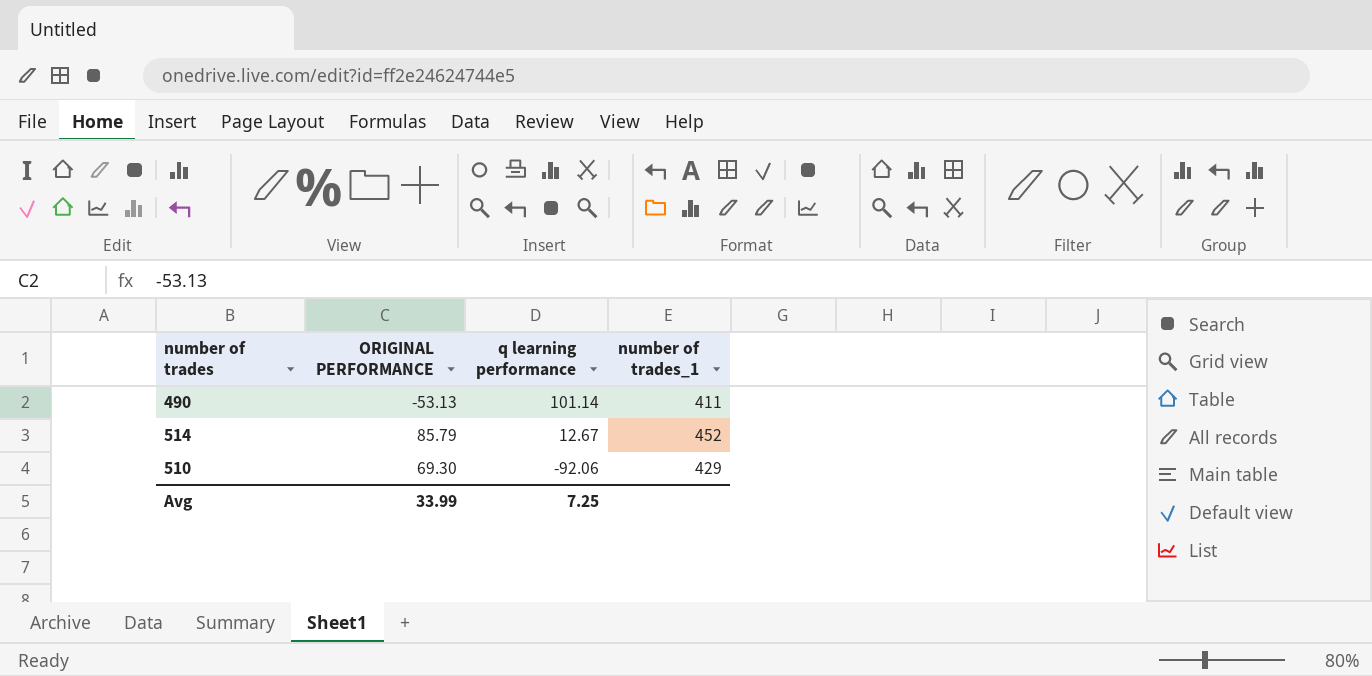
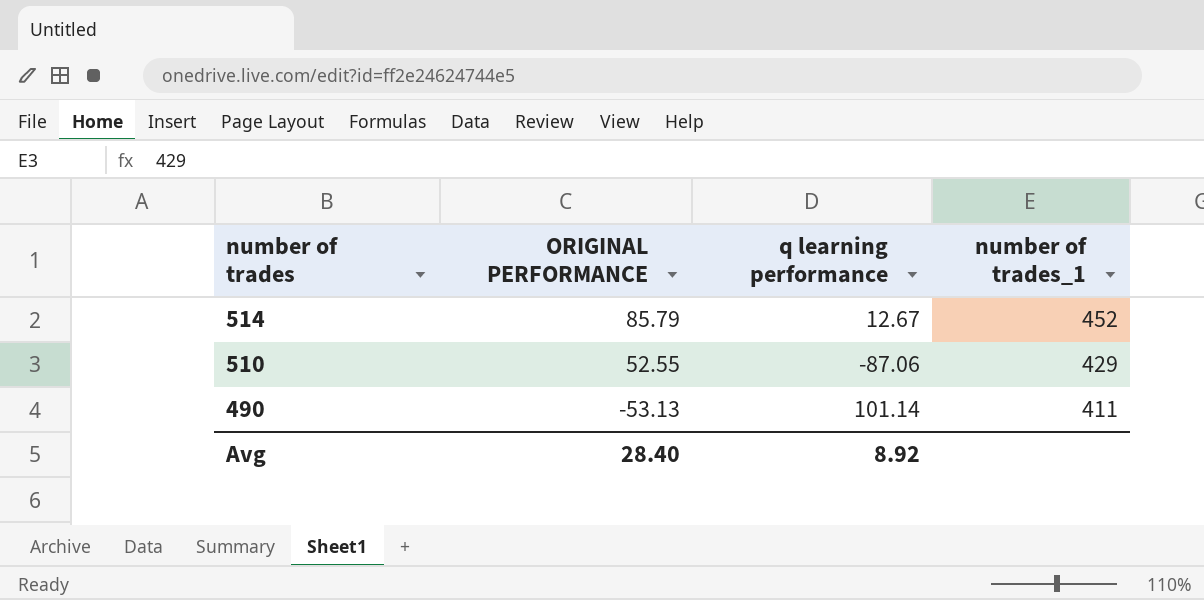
row order: q learning performance descending -> number of trades descending
510 | ORIGINAL PERFORMANCE: 69.30 -> 52.55
510 | q learning performance: -92.06 -> -87.06
Avg | ORIGINAL PERFORMANCE: 33.99 -> 28.40
Avg | q learning performance: 7.25 -> 8.92

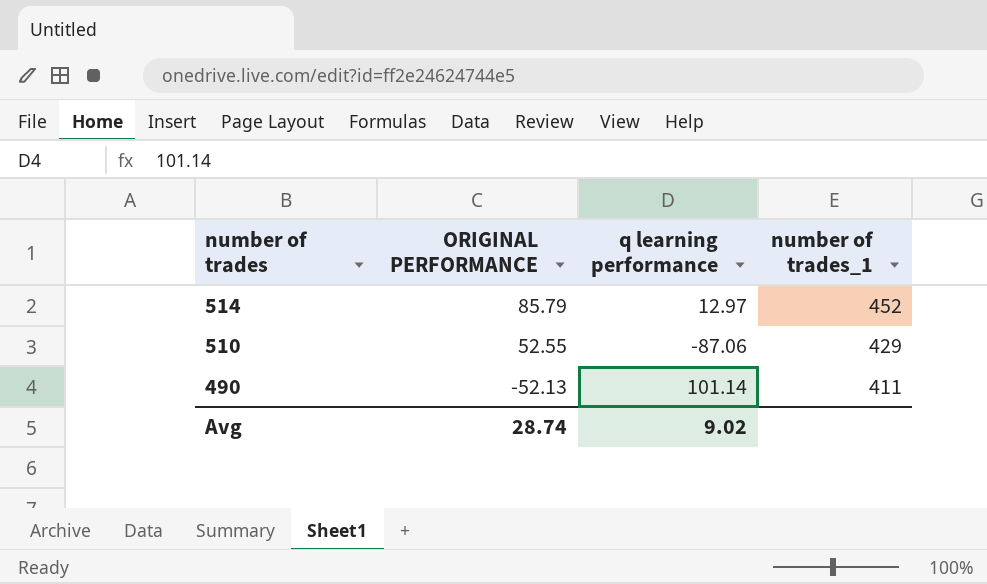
514 | q learning performance: 12.67 -> 12.97
490 | ORIGINAL PERFORMANCE: -53.13 -> -52.13
Avg | ORIGINAL PERFORMANCE: 28.40 -> 28.74
Avg | q learning performance: 8.92 -> 9.02

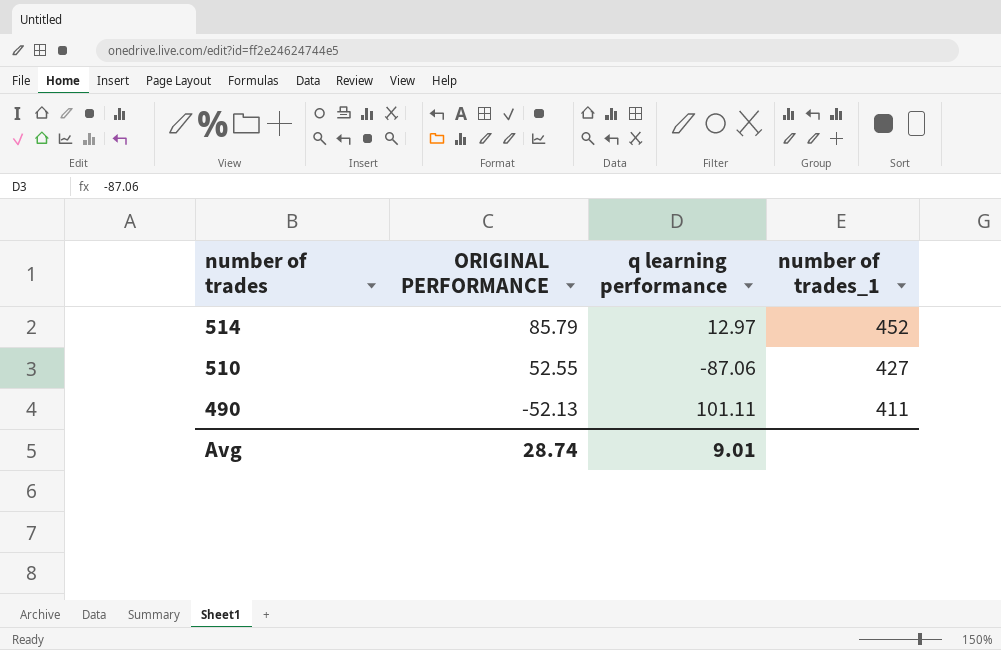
510 | number of trades_1: 429 -> 427
490 | q learning performance: 101.14 -> 101.11
Avg | q learning performance: 9.02 -> 9.01

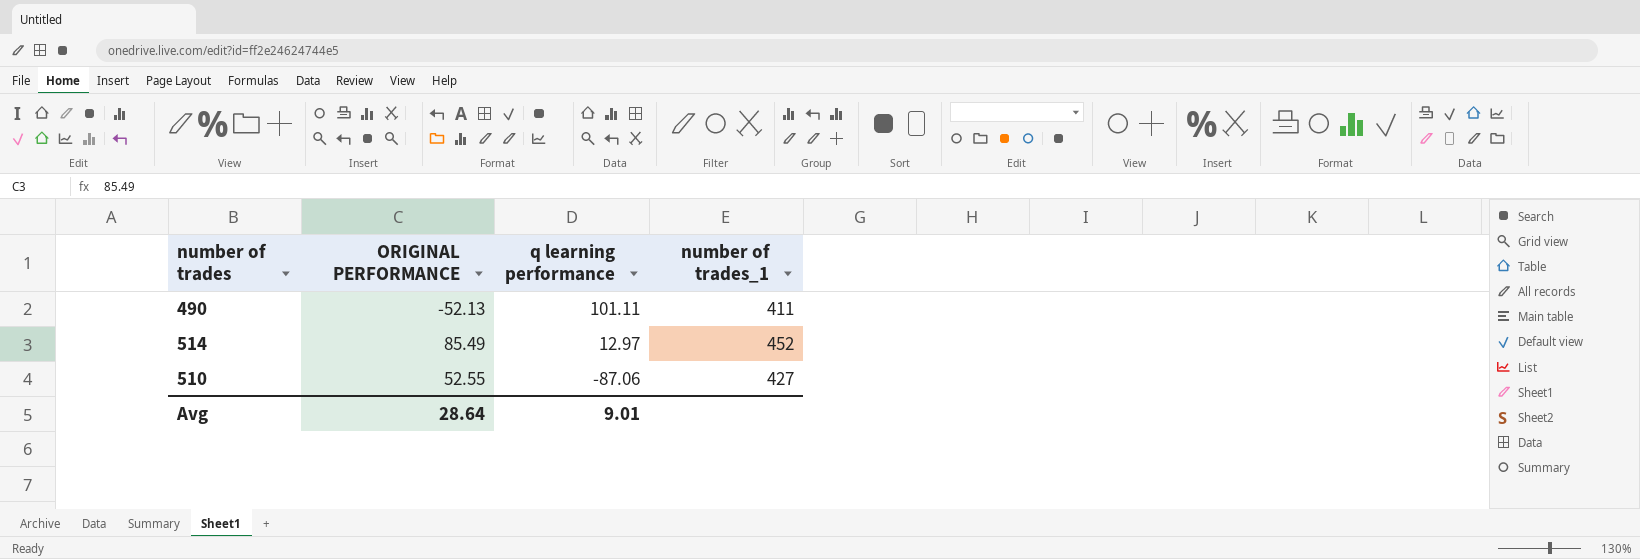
row order: number of trades descending -> q learning performance descending
514 | ORIGINAL PERFORMANCE: 85.79 -> 85.49
Avg | ORIGINAL PERFORMANCE: 28.74 -> 28.64

